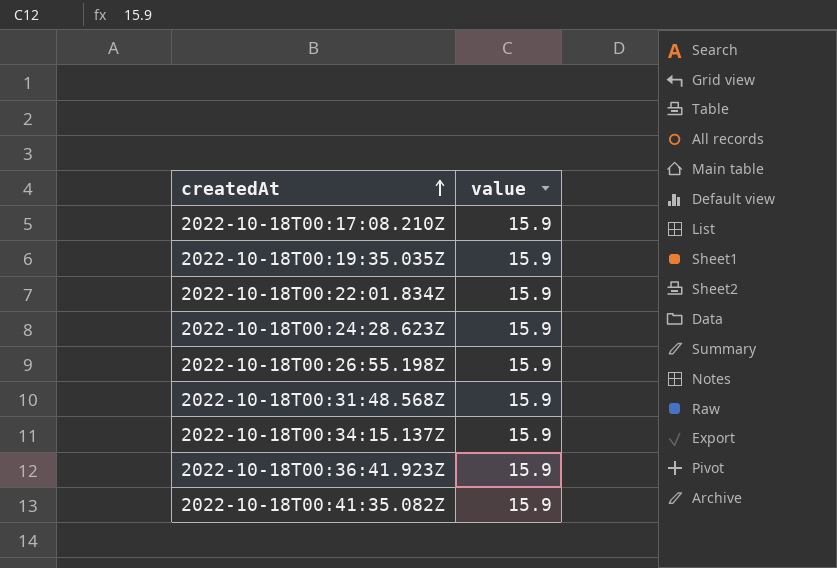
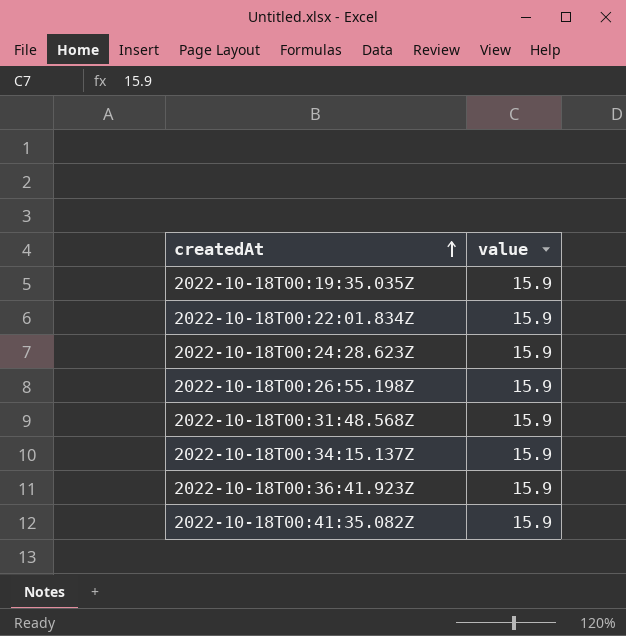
row 2022-10-18T00:17:08.210Z: 15.9 -> none

